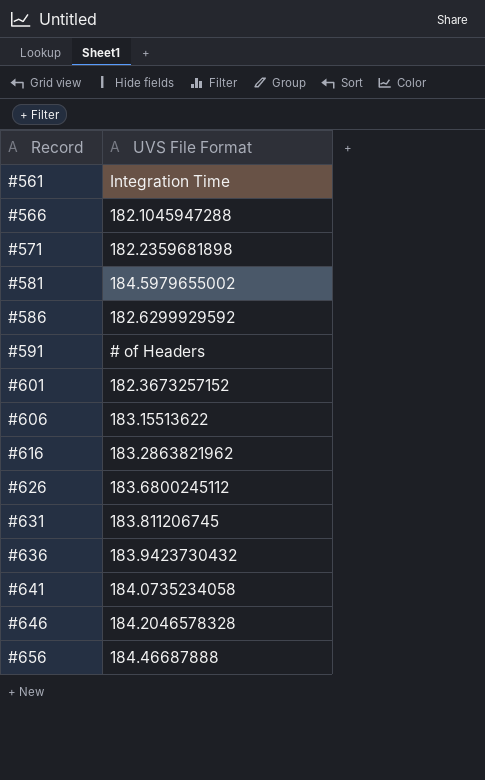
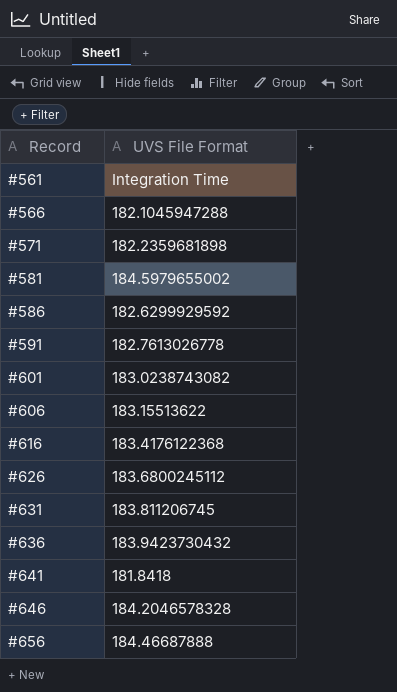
#591 | UVS File Format: # of Headers -> 182.7613026778
#601 | UVS File Format: 182.3673257152 -> 183.0238743082
#616 | UVS File Format: 183.2863821962 -> 183.4176122368
#641 | UVS File Format: 184.0735234058 -> 181.8418

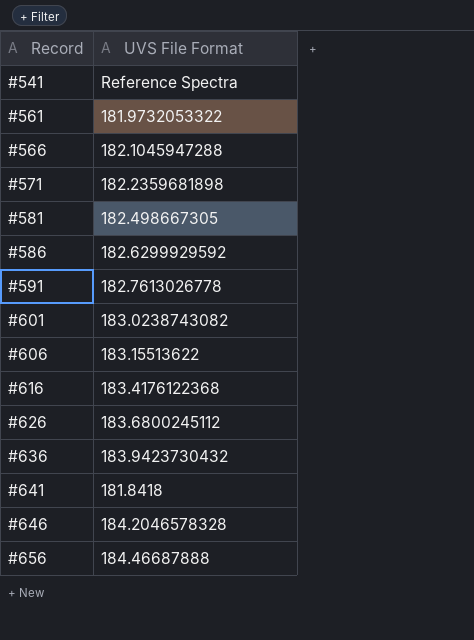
row #631: 183.811206745 -> none
row #541: none -> Reference Spectra
#561 | UVS File Format: Integration Time -> 181.9732053322
#581 | UVS File Format: 184.5979655002 -> 182.498667305

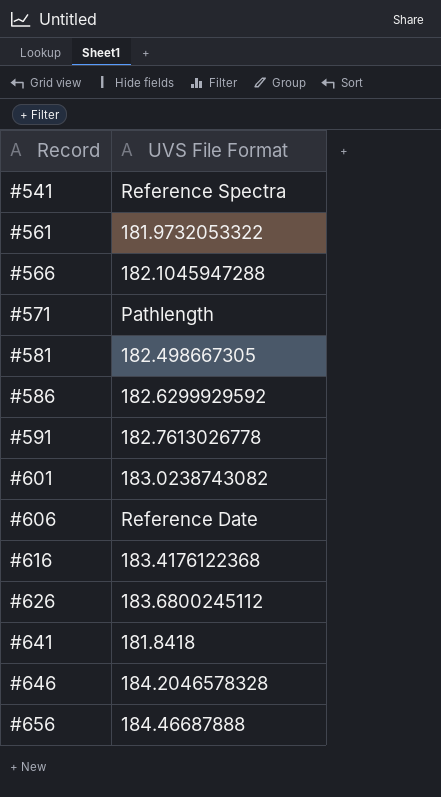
row #636: 183.9423730432 -> none
#571 | UVS File Format: 182.2359681898 -> Pathlength
#606 | UVS File Format: 183.15513622 -> Reference Date

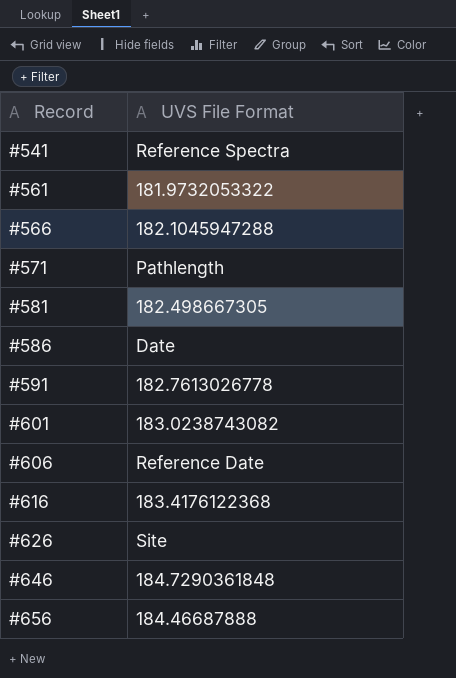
row #641: 181.8418 -> none
#586 | UVS File Format: 182.6299929592 -> Date
#626 | UVS File Format: 183.6800245112 -> Site
#646 | UVS File Format: 184.2046578328 -> 184.7290361848

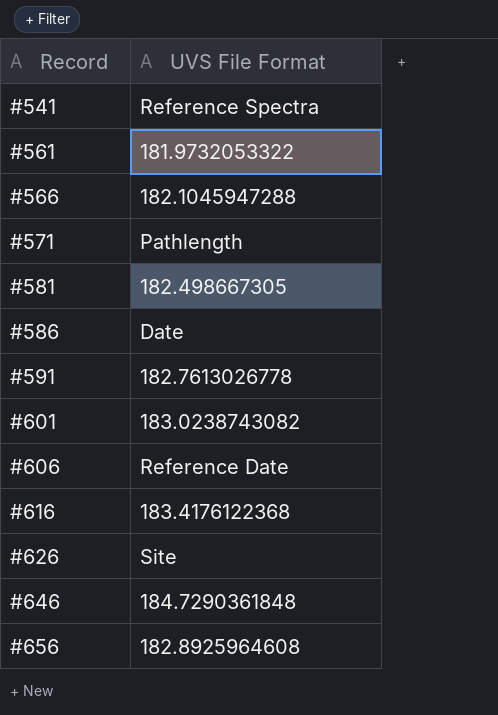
#656 | UVS File Format: 184.46687888 -> 182.8925964608

